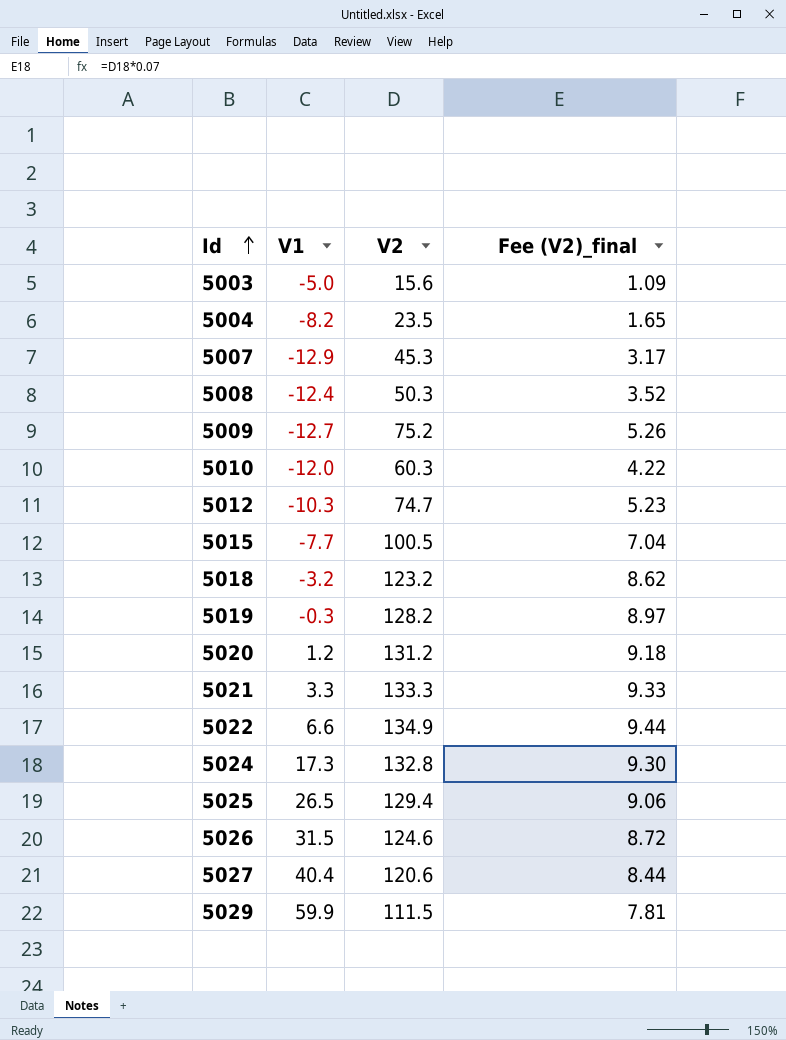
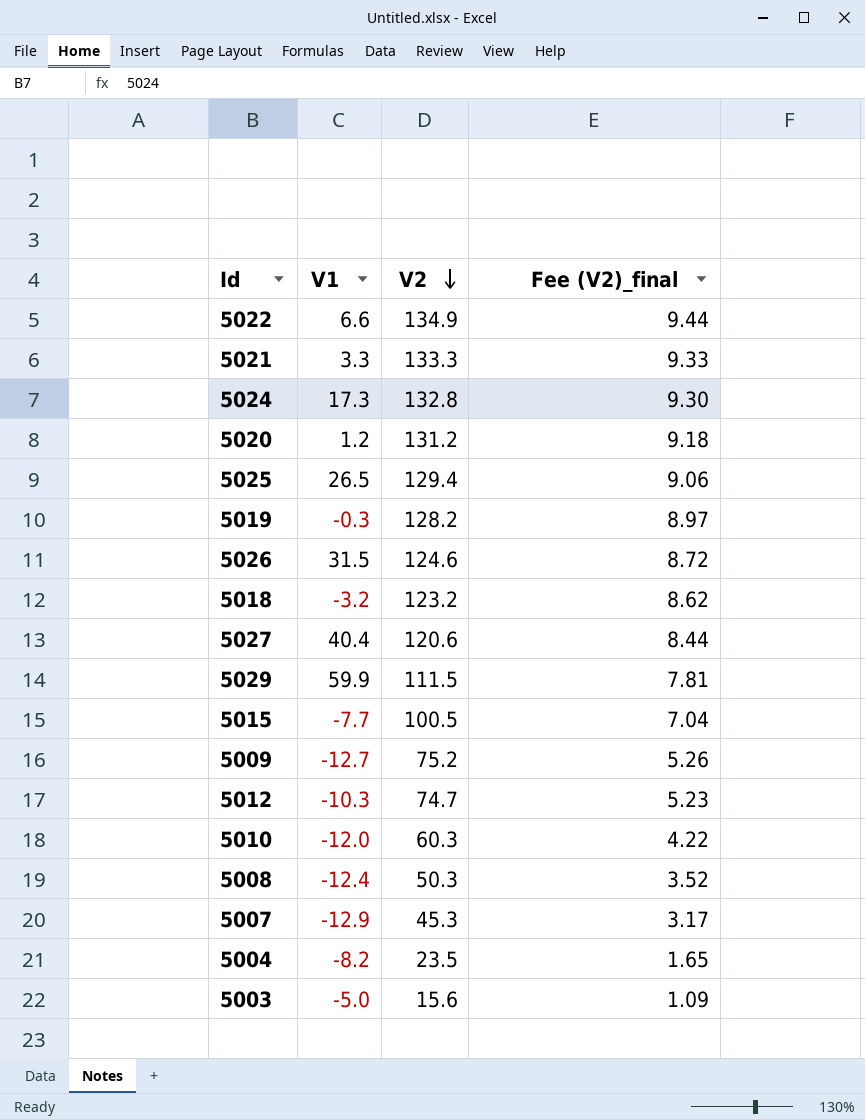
row order: Id ascending -> V2 descending

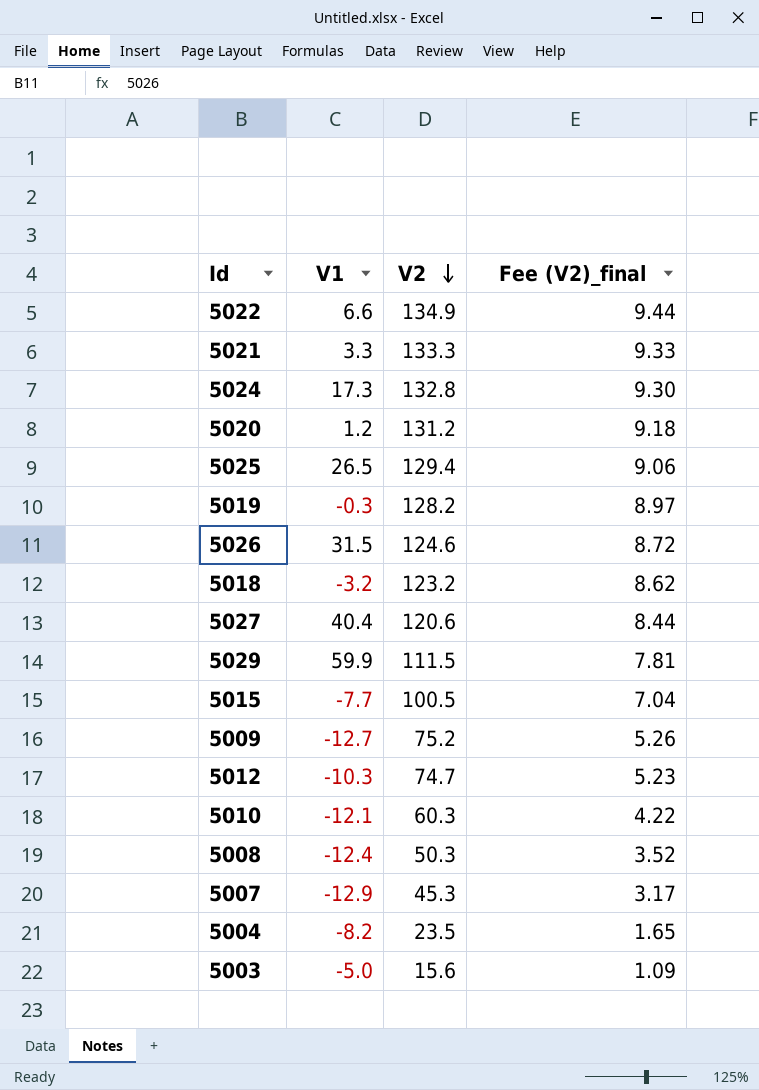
5010 | V1: -12.0 -> -12.1

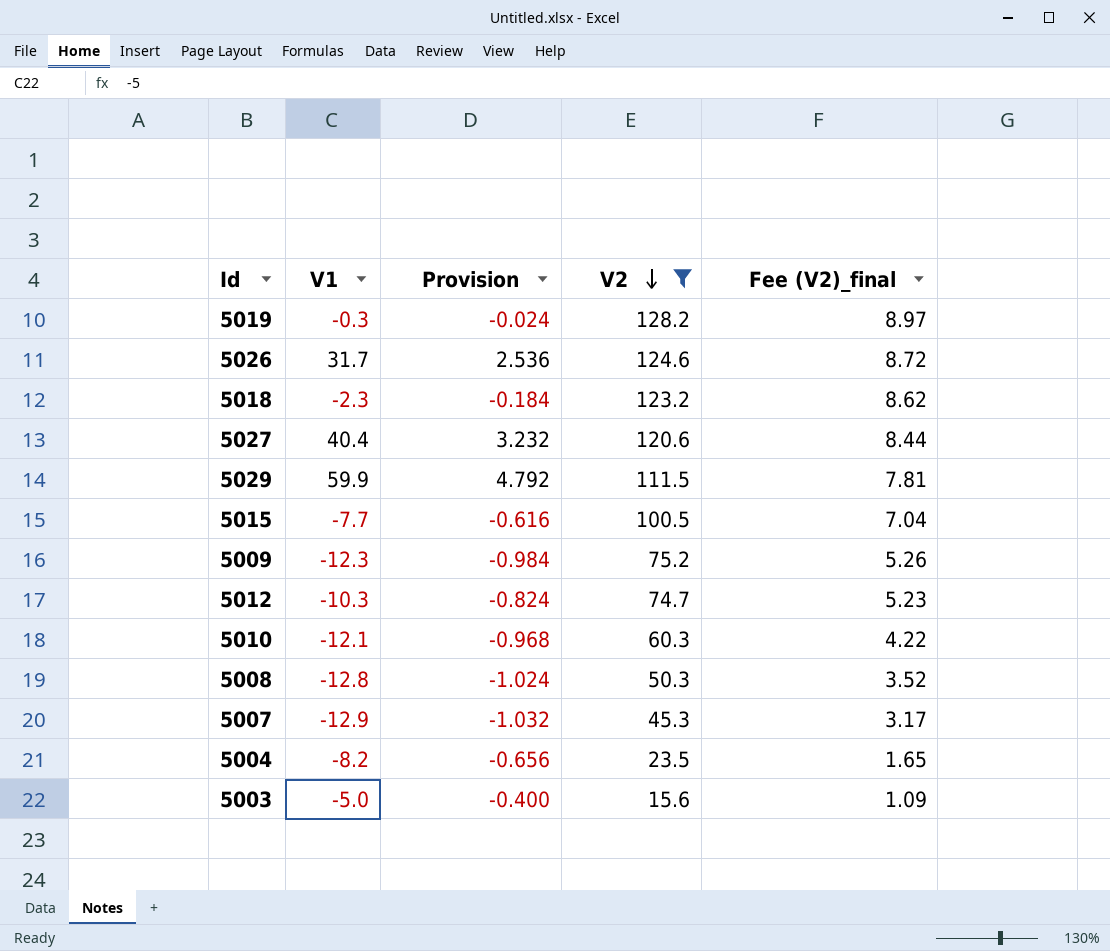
filter: none -> V2 <= 128.2
column Provision | formula: none -> [V1] * 0.08
5026 | V1: 31.5 -> 31.7
5018 | V1: -3.2 -> -2.3
5009 | V1: -12.7 -> -12.3
5008 | V1: -12.4 -> -12.8

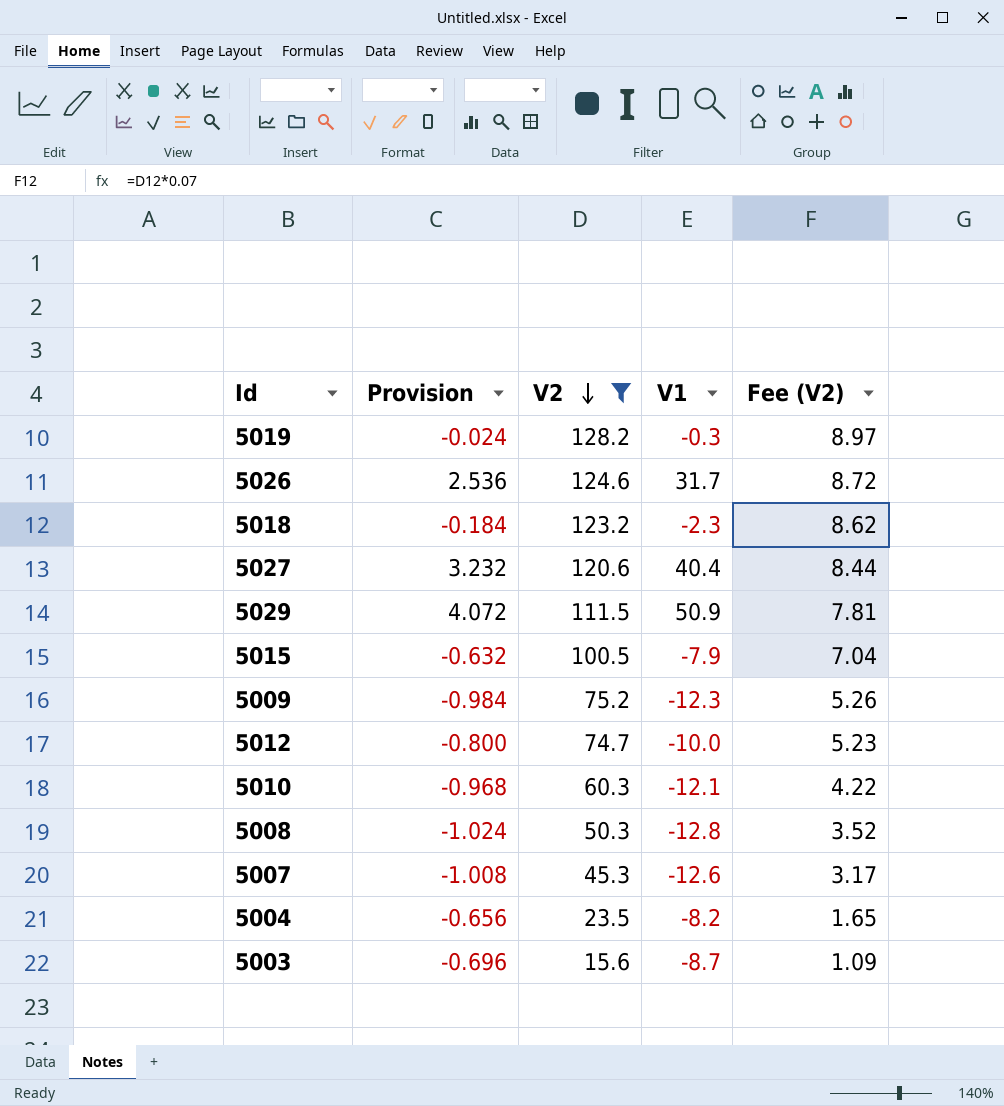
column V1 | position: 2 -> 4
column name: Fee (V2)_final -> Fee (V2)
5029 | Provision: 4.792 -> 4.072
5029 | V1: 59.9 -> 50.9
5015 | Provision: -0.616 -> -0.632
5015 | V1: -7.7 -> -7.9
5012 | Provision: -0.824 -> -0.800
5012 | V1: -10.3 -> -10.0
5007 | Provision: -1.032 -> -1.008
5007 | V1: -12.9 -> -12.6
5003 | Provision: -0.400 -> -0.696
5003 | V1: -5.0 -> -8.7

